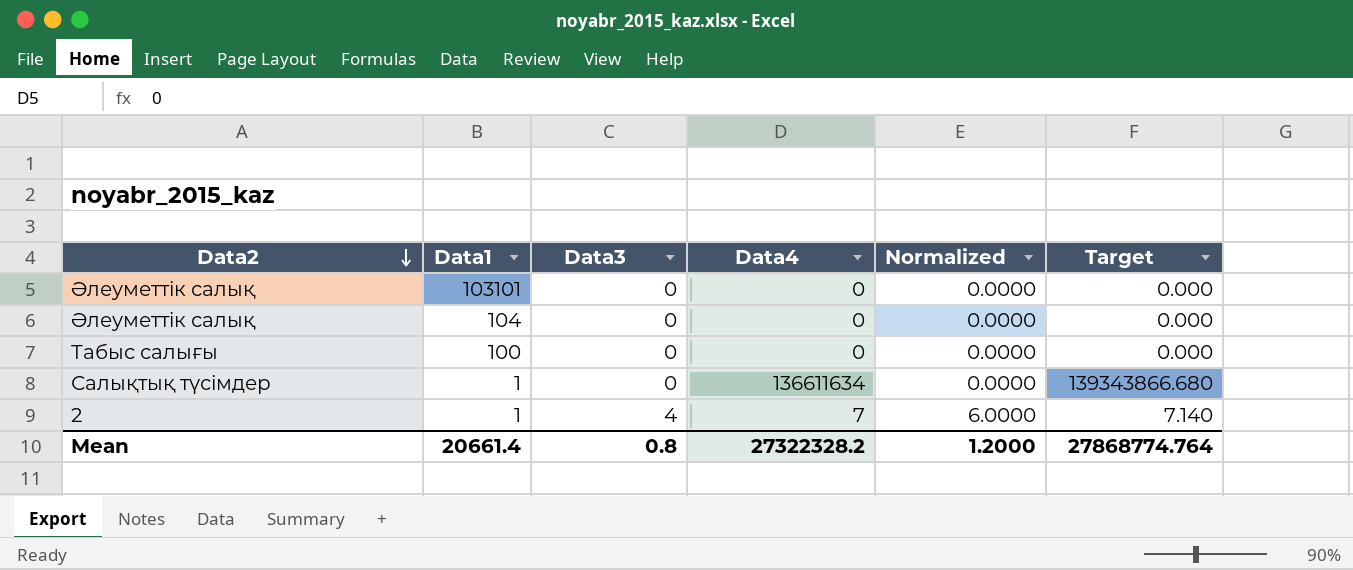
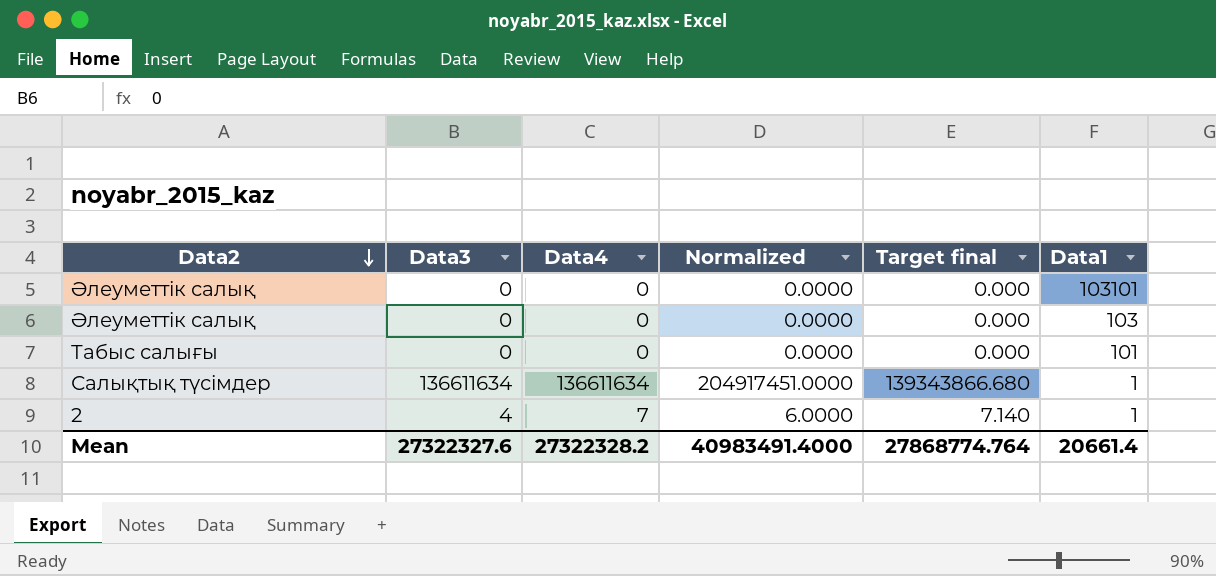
column name: Target -> Target final
column Data1 | position: 2 -> 6
Әлеуметтiк салық | Data1: 104 -> 103
Табыс салығы | Data1: 100 -> 101
Салықтық түсімдер | Data3: 0 -> 136611634
Салықтық түсімдер | Normalized: 0.0000 -> 204917451.0000
Mean | Data3: 0.8 -> 27322327.6
Mean | Normalized: 1.2000 -> 40983491.4000

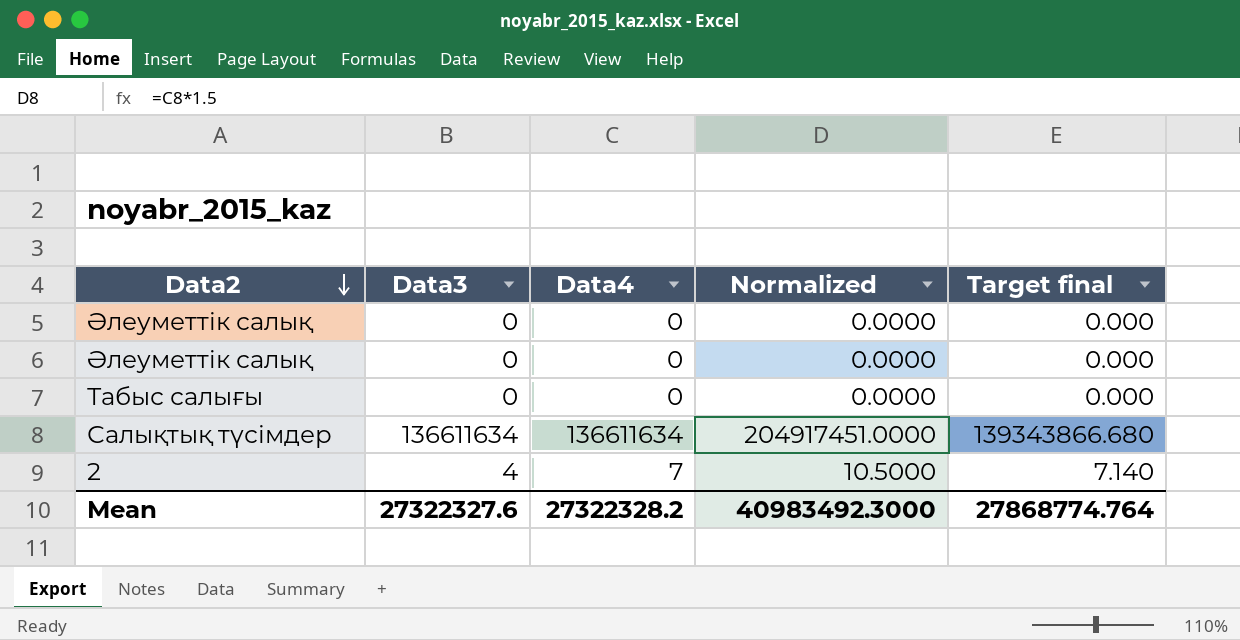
column Data1 | position: 6 -> none
column Normalized | formula: [Data3] * 1.5 -> [Data4] * 1.5
Mean | Normalized: 40983491.4000 -> 40983492.3000

